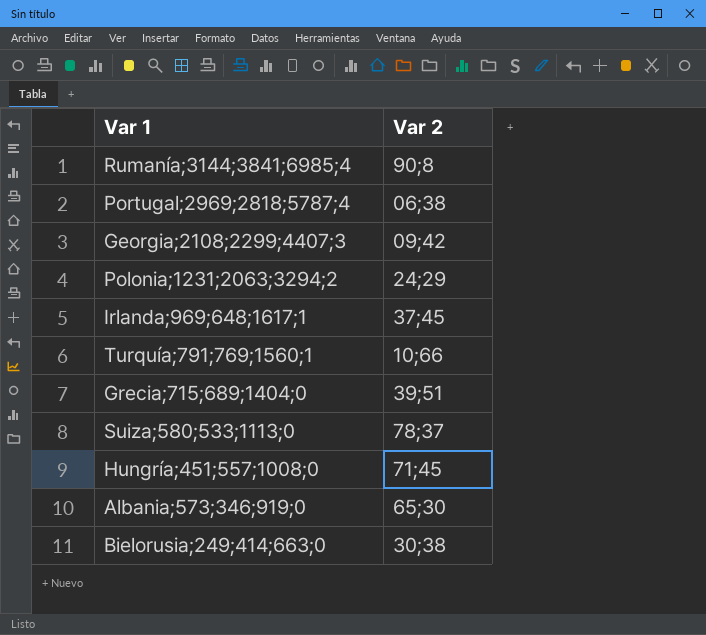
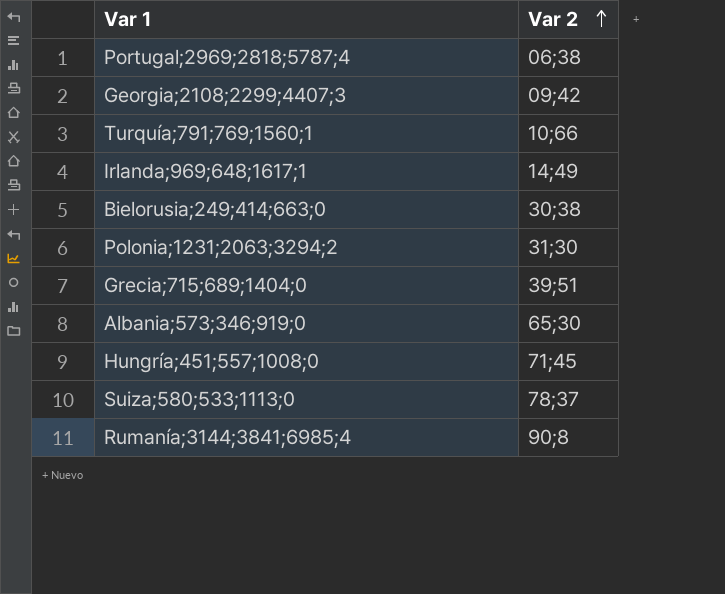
row order: none -> Var 2 ascending
Irlanda;969;648;1617;1 | Var 2: 37;45 -> 14;49
Polonia;1231;2063;3294;2 | Var 2: 24;29 -> 31;30

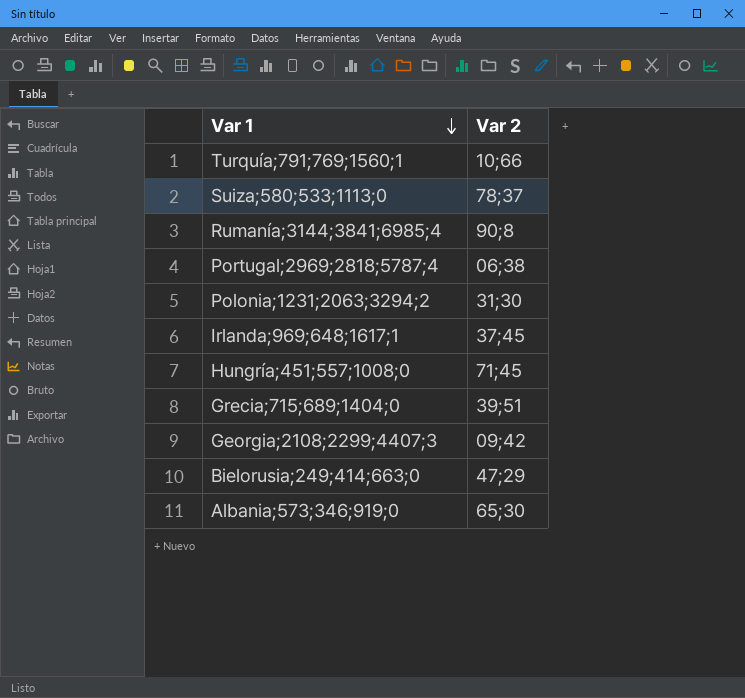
row order: Var 2 ascending -> Var 1 descending
Irlanda;969;648;1617;1 | Var 2: 14;49 -> 37;45
Bielorusia;249;414;663;0 | Var 2: 30;38 -> 47;29

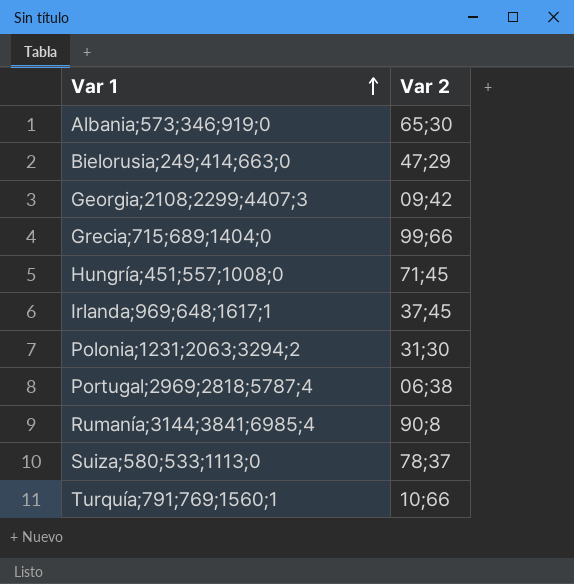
row order: Var 1 descending -> Var 1 ascending
Grecia;715;689;1404;0 | Var 2: 39;51 -> 99;66

